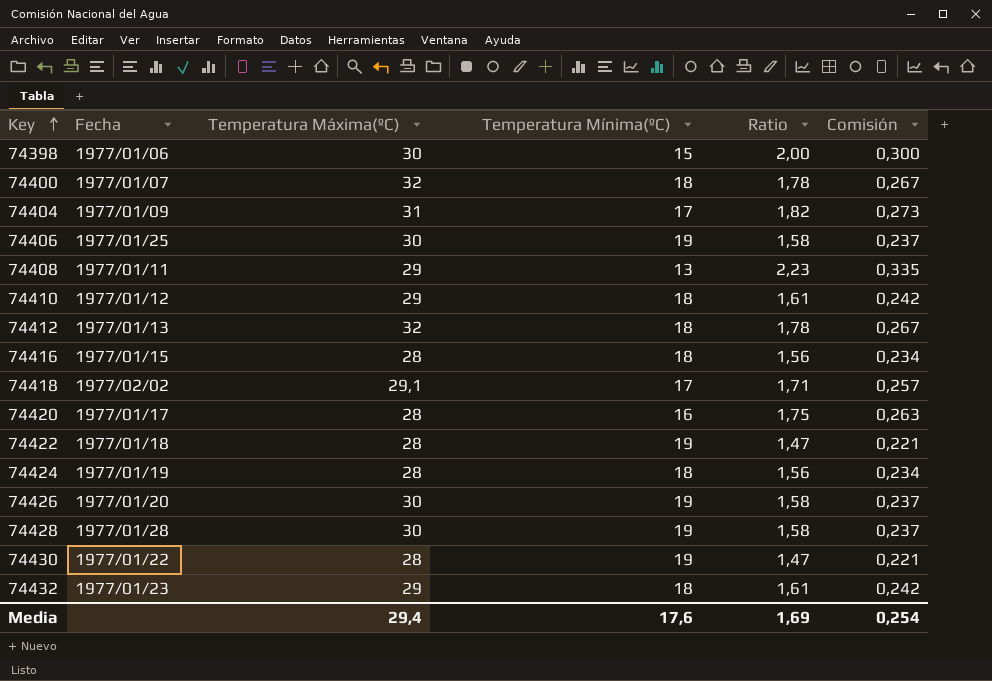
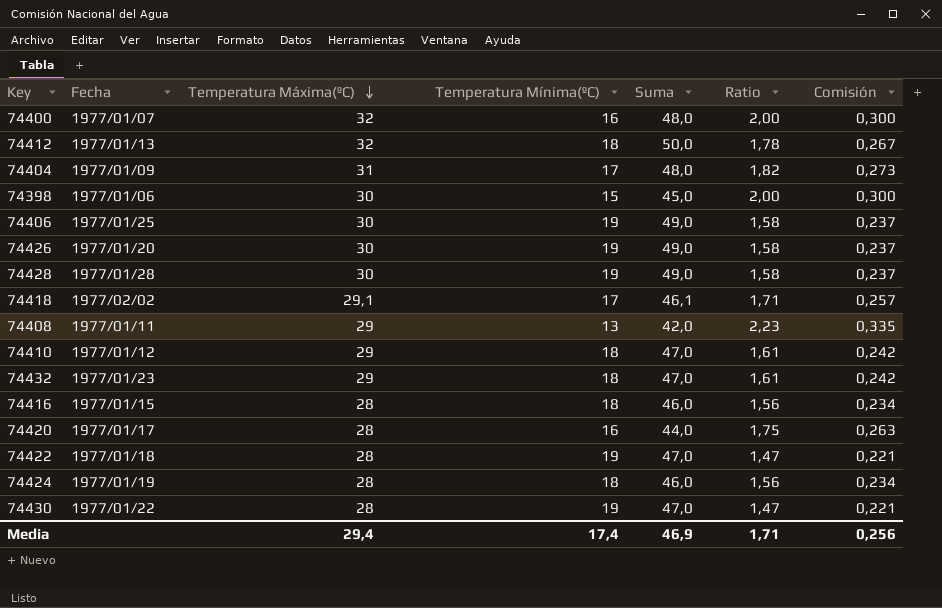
row order: Key ascending -> Temperatura Máxima(ºC) descending
column Suma | formula: none -> [Temperatura Máxima(ºC)] + [Temperatura Mínima(ºC)]
74400 | Temperatura Mínima(ºC): 18 -> 16
74400 | Ratio: 1,78 -> 2,00
74400 | Comisión: 0,267 -> 0,300
Media | Temperatura Mínima(ºC): 17,6 -> 17,4
Media | Ratio: 1,69 -> 1,71
Media | Comisión: 0,254 -> 0,256

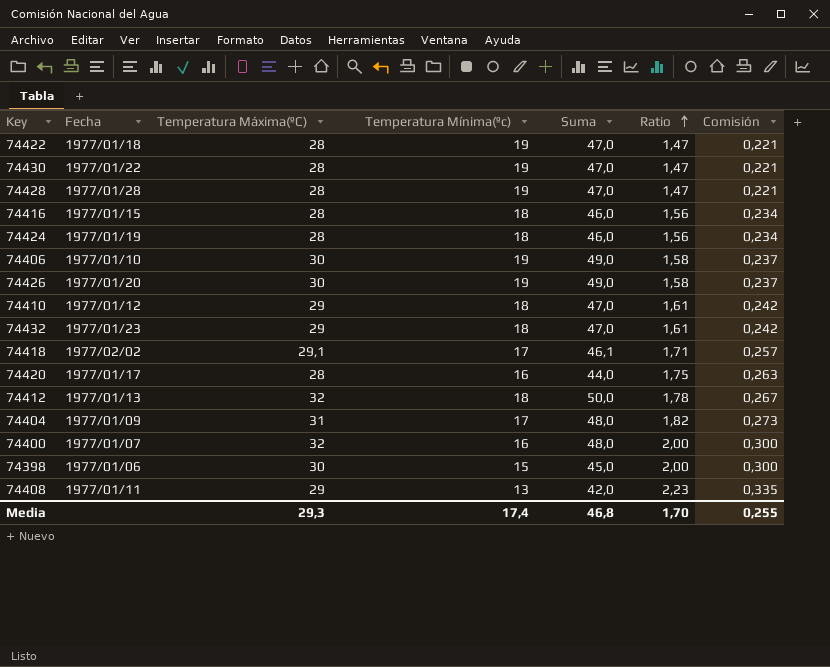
row order: Temperatura Máxima(ºC) descending -> Ratio ascending
column name: Temperatura Mínima(ºC) -> Temperatura Mínima(ºc)
74428 | Temperatura Máxima(ºC): 30 -> 28
74428 | Suma: 49,0 -> 47,0
74428 | Ratio: 1,58 -> 1,47
74428 | Comisión: 0,237 -> 0,221
74406 | Fecha: 1977/01/25 -> 1977/01/10
Media | Temperatura Máxima(ºC): 29,4 -> 29,3
Media | Suma: 46,9 -> 46,8
Media | Ratio: 1,71 -> 1,70
Media | Comisión: 0,256 -> 0,255

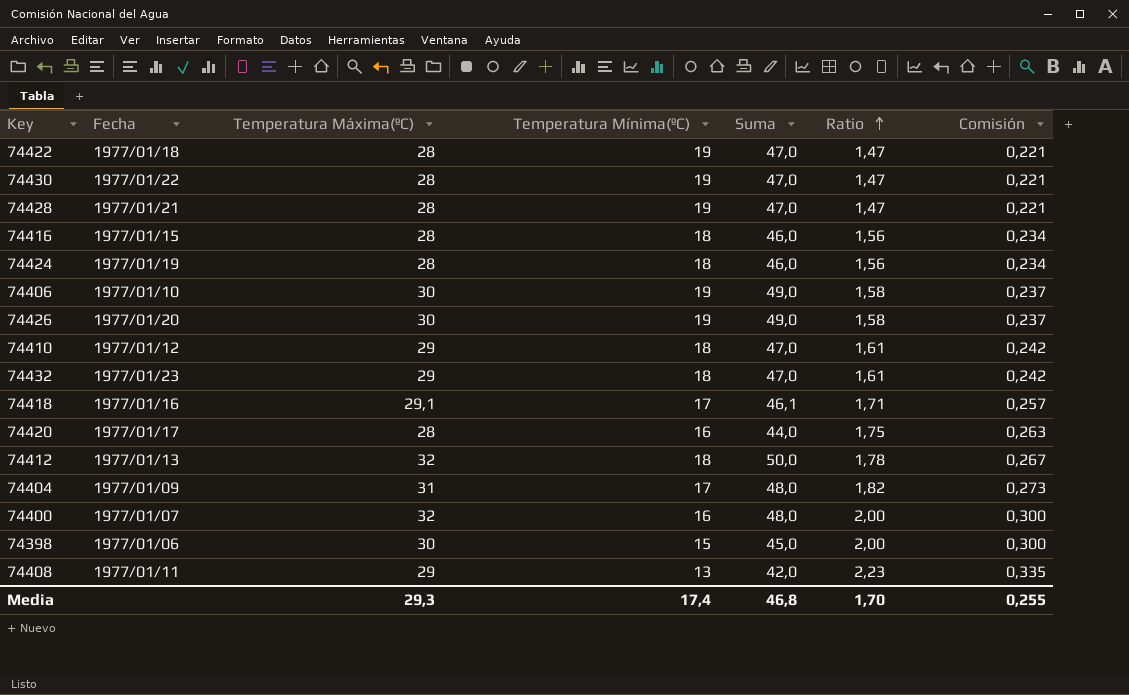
column name: Temperatura Mínima(ºc) -> Temperatura Mínima(ºC)
74428 | Fecha: 1977/01/28 -> 1977/01/21
74418 | Fecha: 1977/02/02 -> 1977/01/16

